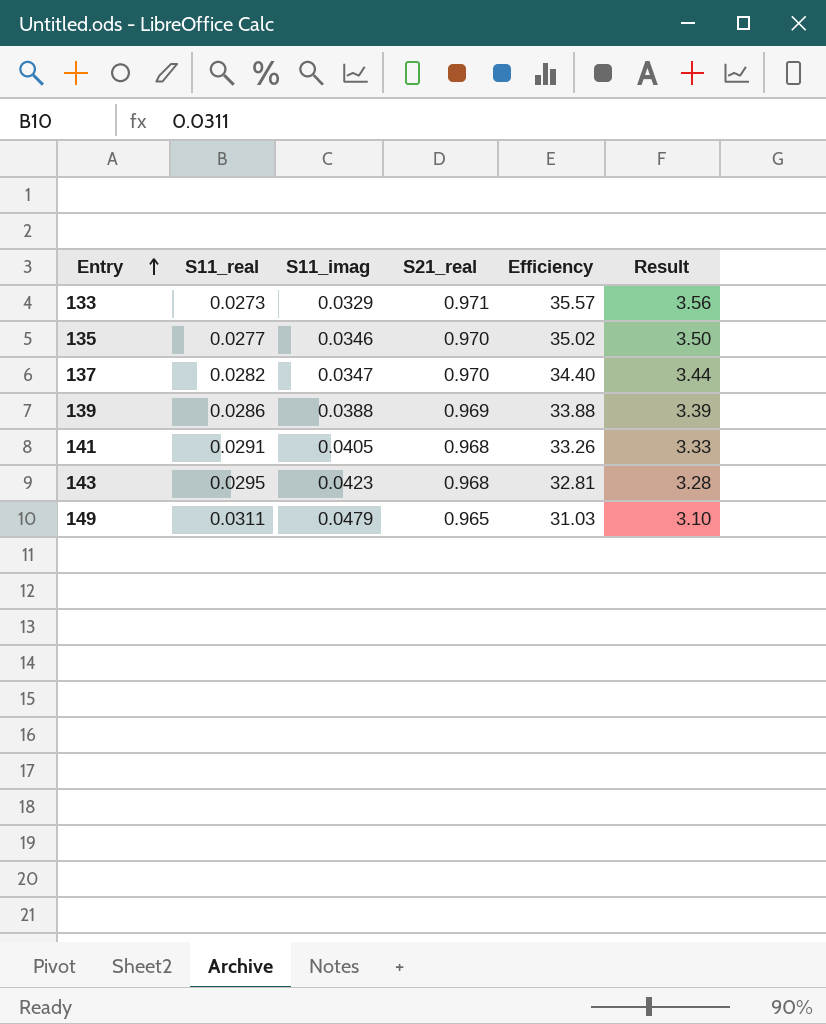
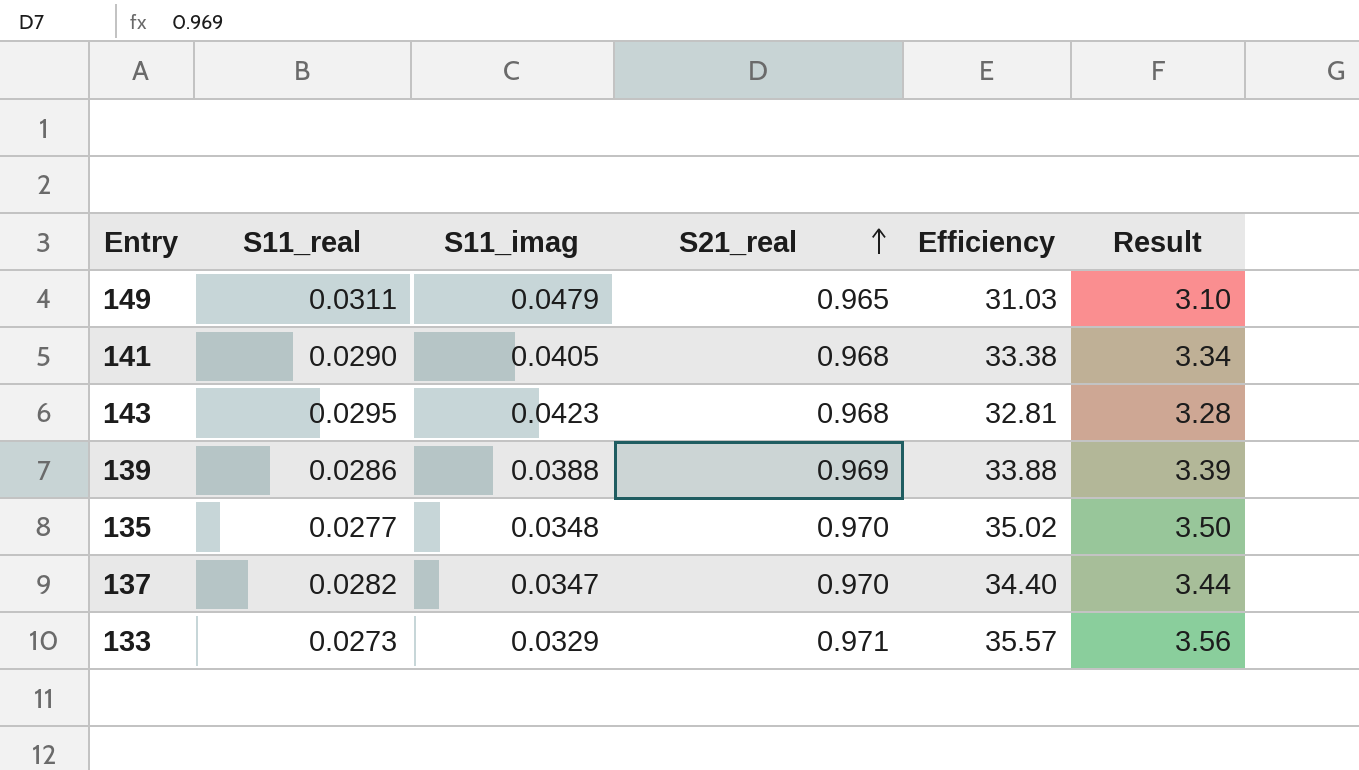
row order: Entry ascending -> S21_real ascending
141 | S11_real: 0.0291 -> 0.0290
141 | Efficiency: 33.26 -> 33.38
141 | Result: 3.33 -> 3.34
135 | S11_imag: 0.0346 -> 0.0348

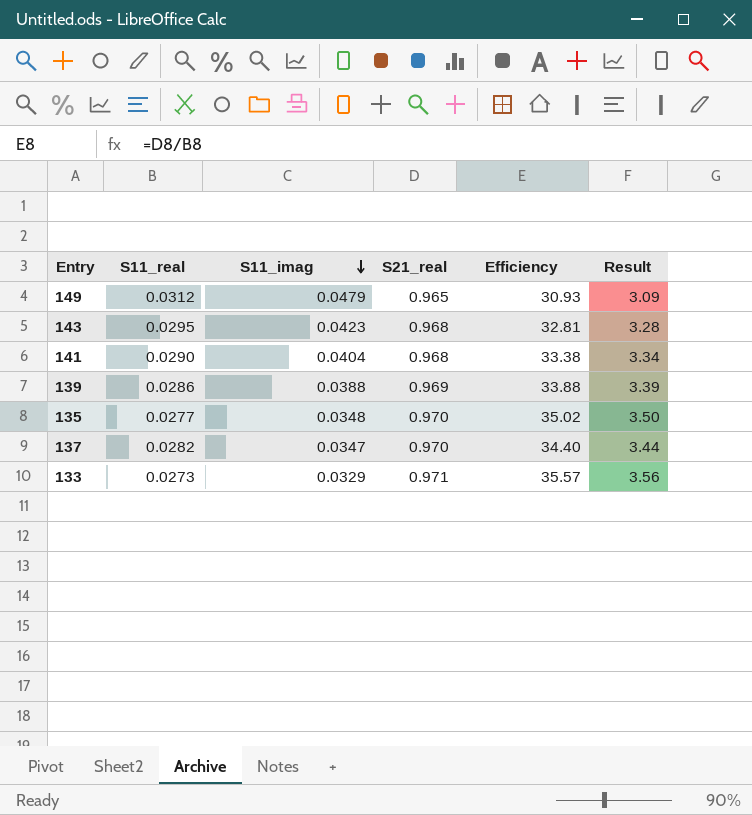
row order: S21_real ascending -> S11_imag descending
149 | S11_real: 0.0311 -> 0.0312
149 | Efficiency: 31.03 -> 30.93
149 | Result: 3.10 -> 3.09
141 | S11_imag: 0.0405 -> 0.0404

